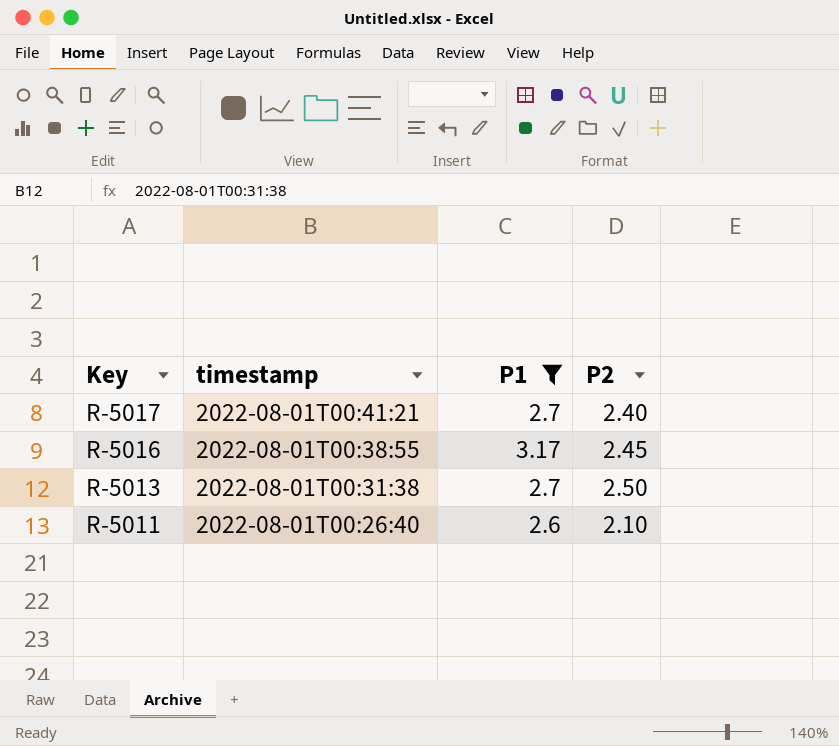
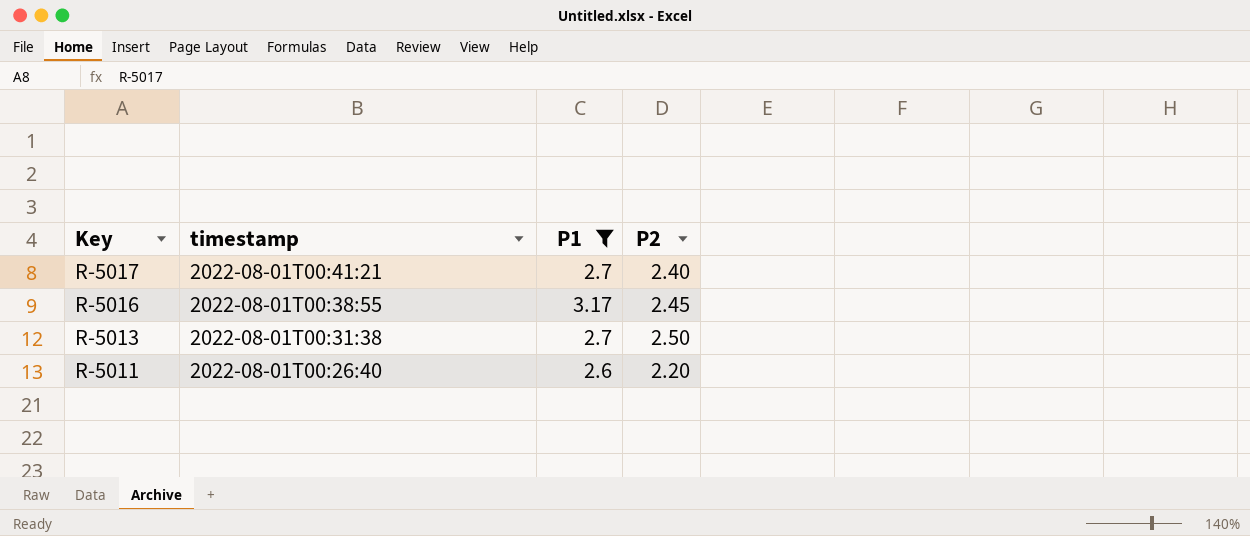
R-5011 | P2: 2.10 -> 2.20

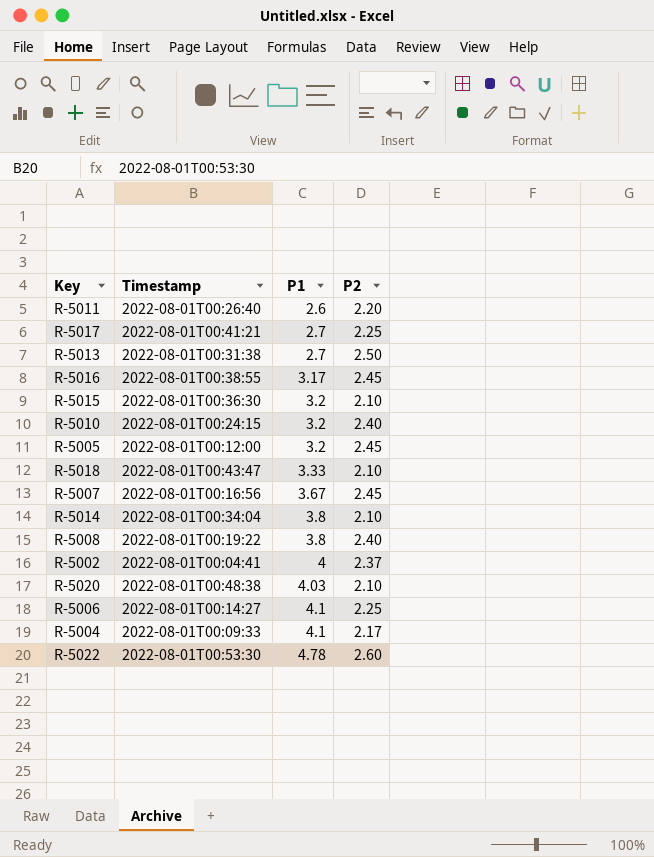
filter: P1 <= 3.17 -> none
row order: Key descending -> P1 ascending
column name: timestamp -> Timestamp
R-5017 | P2: 2.40 -> 2.25

